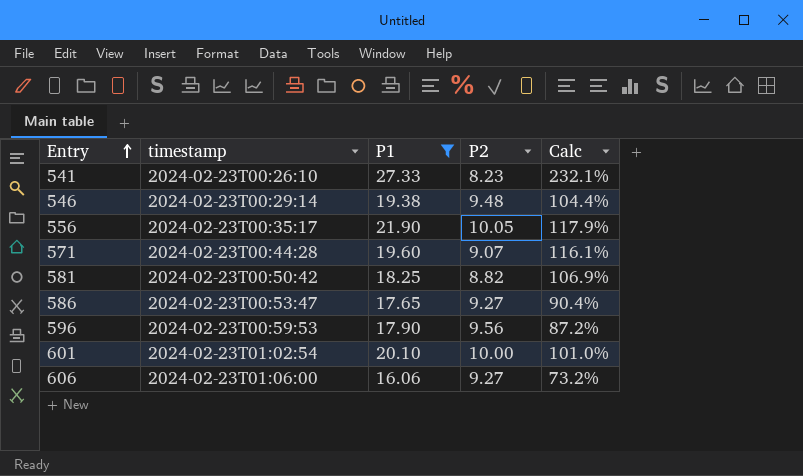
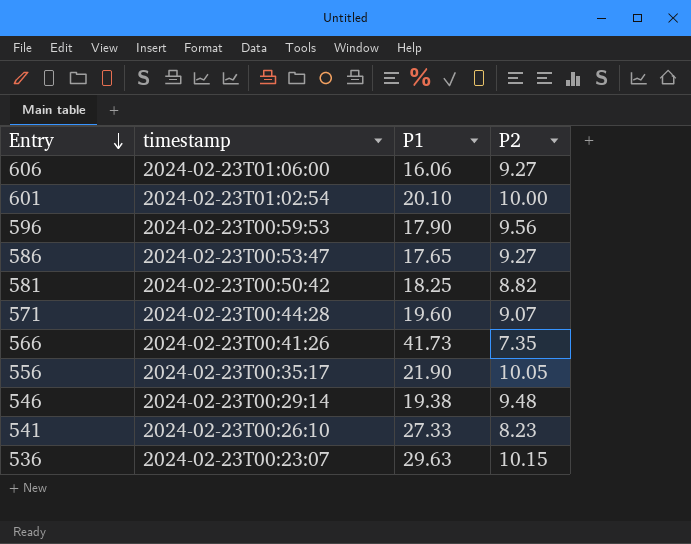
filter: P1 <= 27.33 -> none
row order: Entry ascending -> Entry descending
column Calc | formula: ([P1] - [P2]) / [P2] -> none

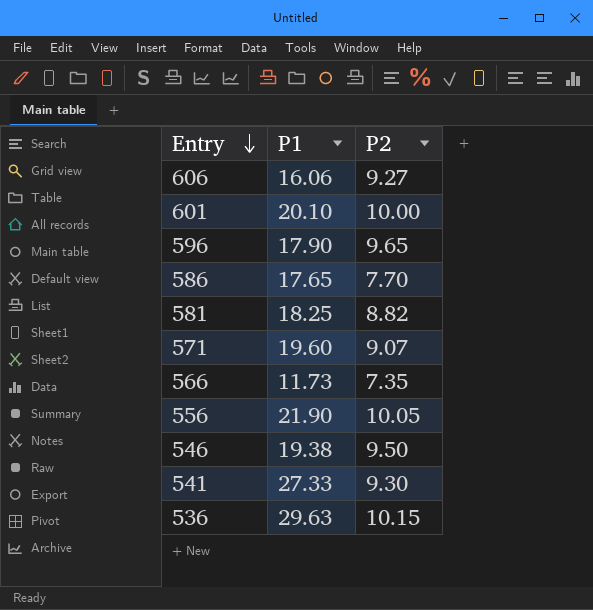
column timestamp | position: 2 -> none
596 | P2: 9.56 -> 9.65
586 | P2: 9.27 -> 7.70
566 | P1: 41.73 -> 11.73
546 | P2: 9.48 -> 9.50
541 | P2: 8.23 -> 9.30

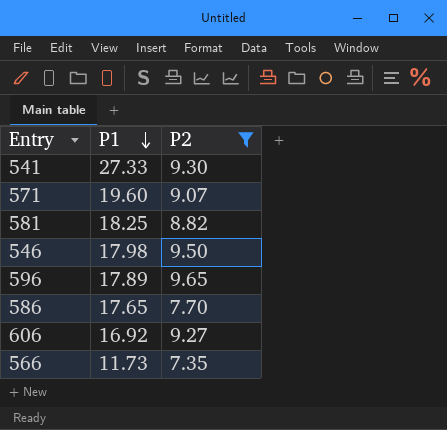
filter: none -> P2 <= 9.65
row order: Entry descending -> P1 descending
546 | P1: 19.38 -> 17.98
596 | P1: 17.90 -> 17.89
606 | P1: 16.06 -> 16.92

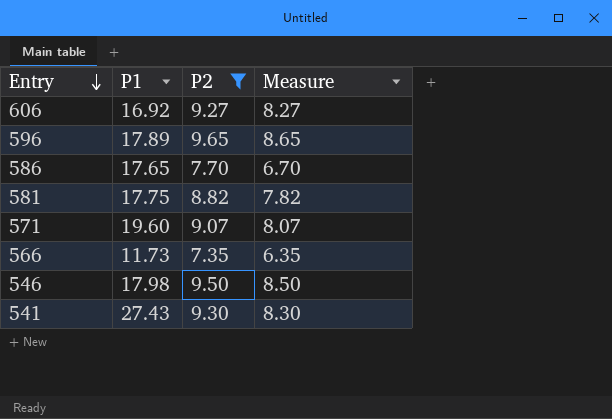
row order: P1 descending -> Entry descending
column Measure | formula: none -> [P2] - 1
581 | P1: 18.25 -> 17.75
541 | P1: 27.33 -> 27.43

